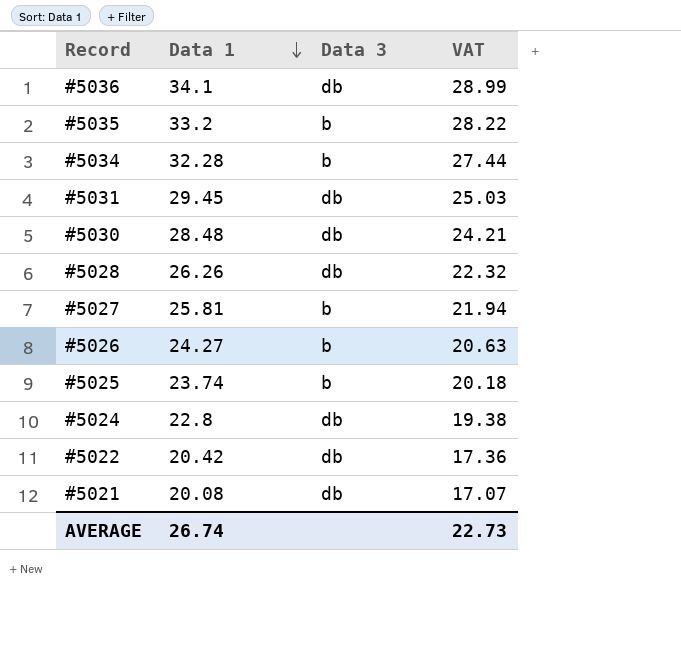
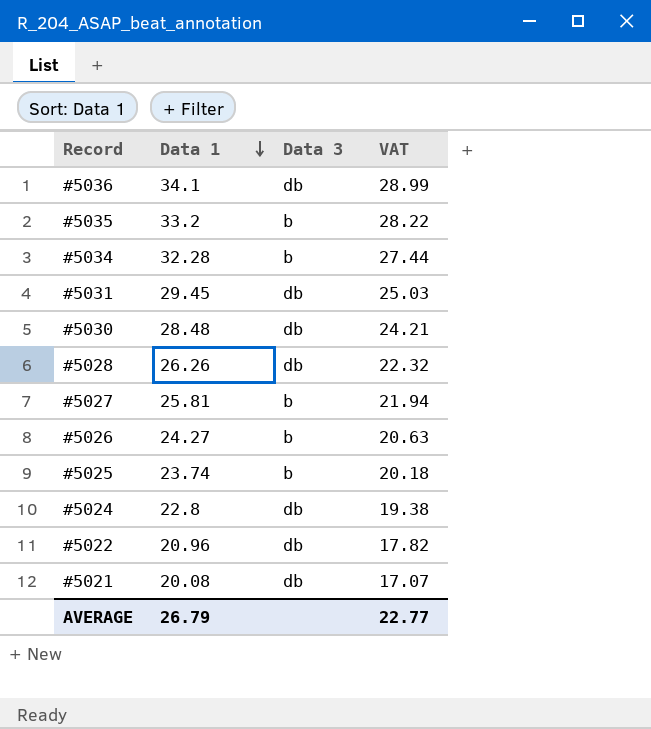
#5022 | Data 1: 20.42 -> 20.96
#5022 | VAT: 17.36 -> 17.82
AVERAGE | Data 1: 26.74 -> 26.79
AVERAGE | VAT: 22.73 -> 22.77

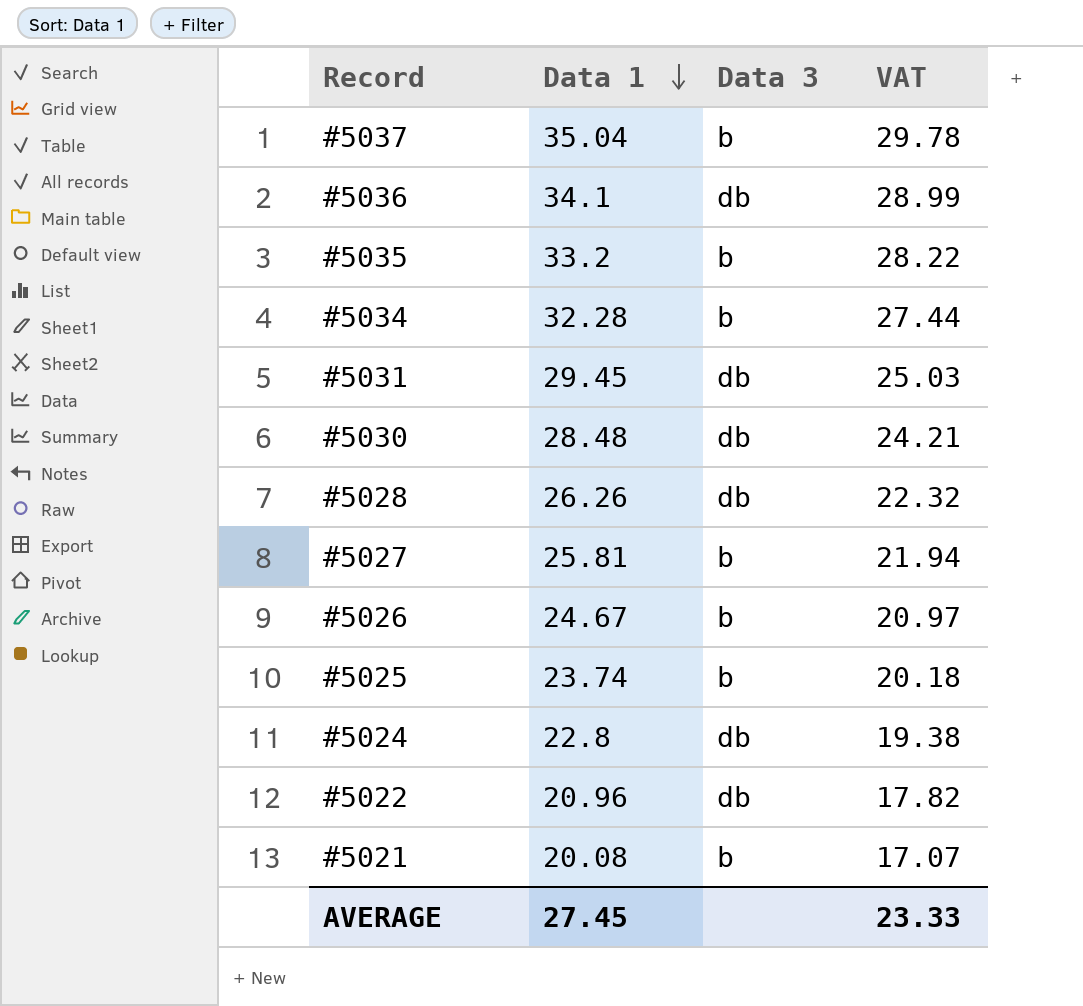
row #5037: none -> 35.04 | b | 29.78
#5026 | Data 1: 24.27 -> 24.67
#5026 | VAT: 20.63 -> 20.97
#5021 | Data 3: db -> b
AVERAGE | Data 1: 26.79 -> 27.45
AVERAGE | VAT: 22.77 -> 23.33

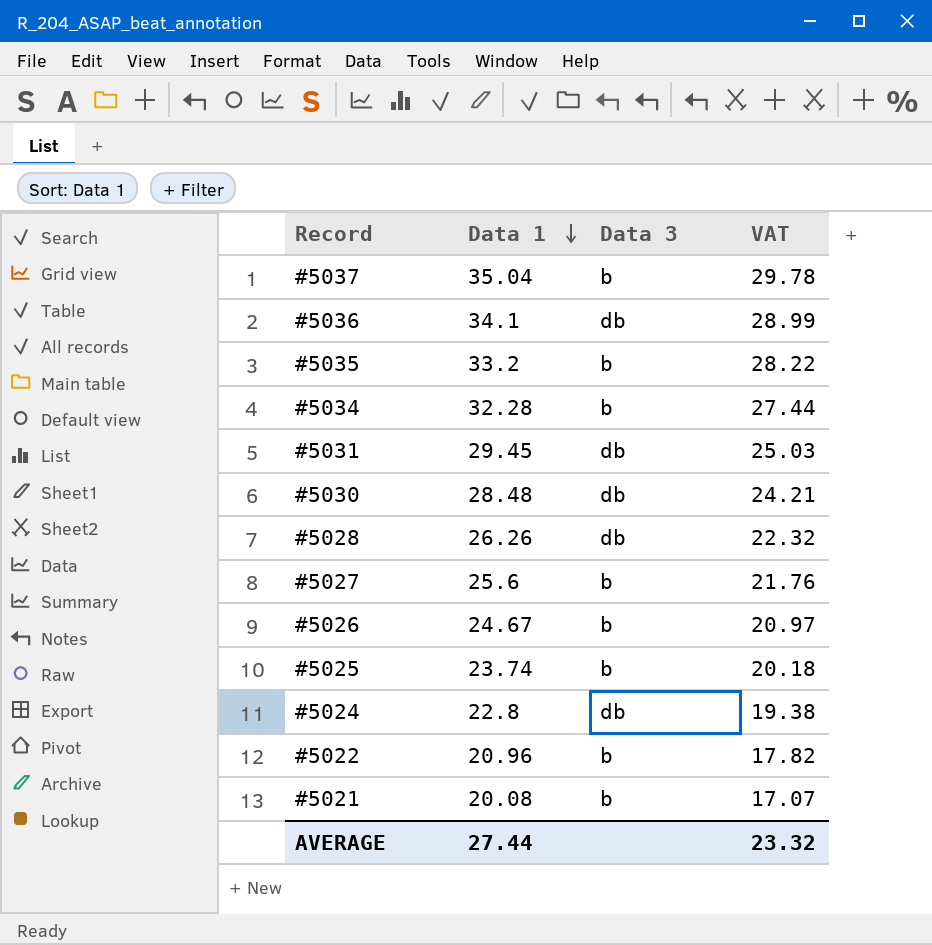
#5027 | Data 1: 25.81 -> 25.6
#5027 | VAT: 21.94 -> 21.76
#5022 | Data 3: db -> b
AVERAGE | Data 1: 27.45 -> 27.44
AVERAGE | VAT: 23.33 -> 23.32

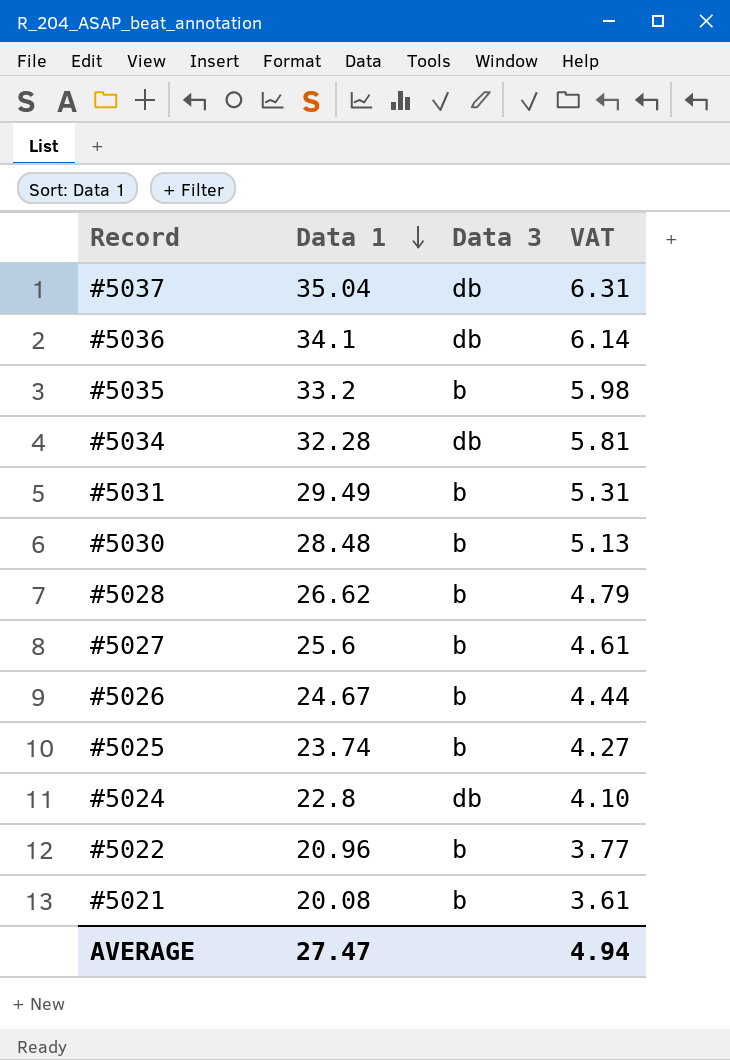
column VAT | formula: [Data 1] * 0.85 -> [Data 1] * 0.18
#5037 | Data 3: b -> db
#5034 | Data 3: b -> db
#5031 | Data 1: 29.45 -> 29.49
#5031 | Data 3: db -> b
#5030 | Data 3: db -> b
#5028 | Data 1: 26.26 -> 26.62
#5028 | Data 3: db -> b
AVERAGE | Data 1: 27.44 -> 27.47
AVERAGE | VAT: 23.32 -> 4.94

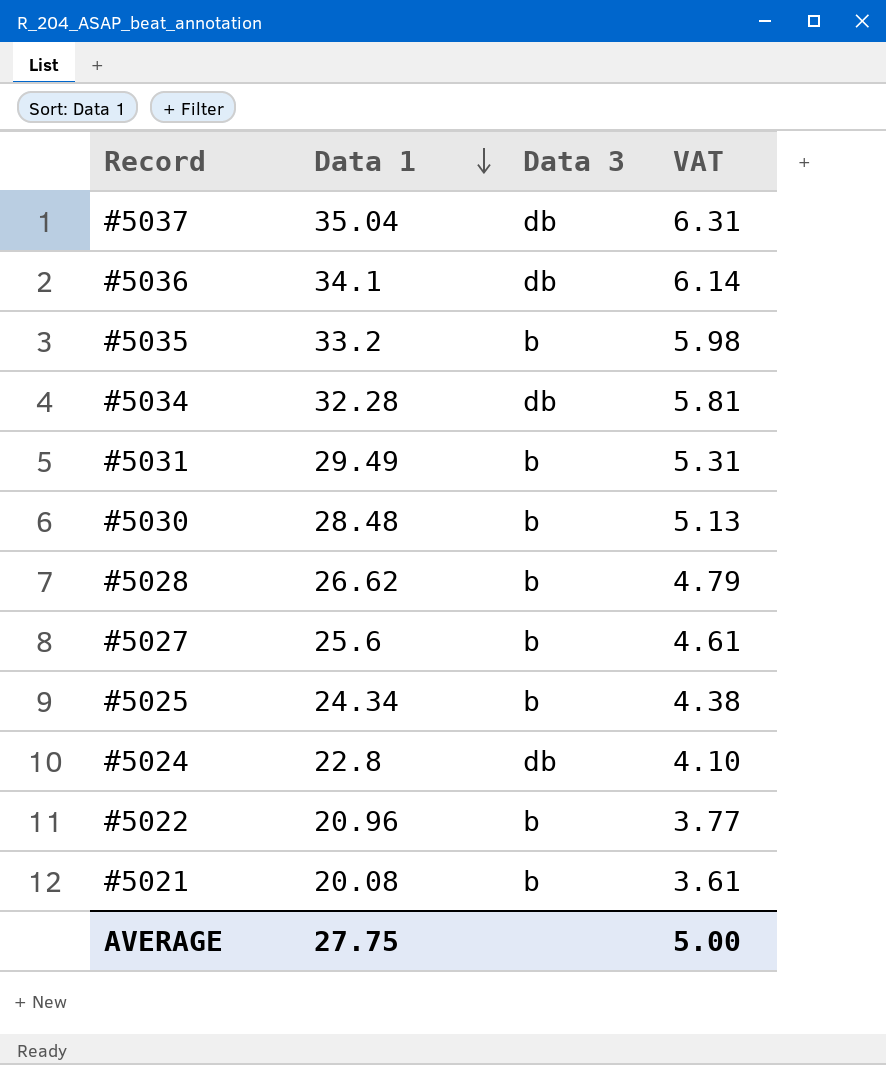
row #5026: 24.67 | b | 4.44 -> none
#5025 | Data 1: 23.74 -> 24.34
#5025 | VAT: 4.27 -> 4.38
AVERAGE | Data 1: 27.47 -> 27.75
AVERAGE | VAT: 4.94 -> 5.00

